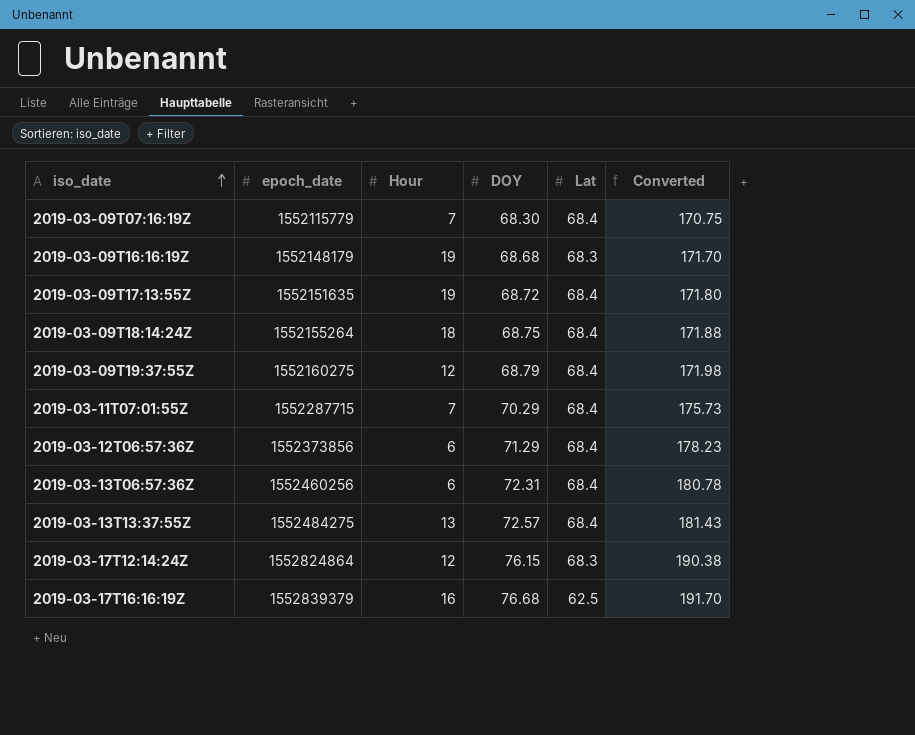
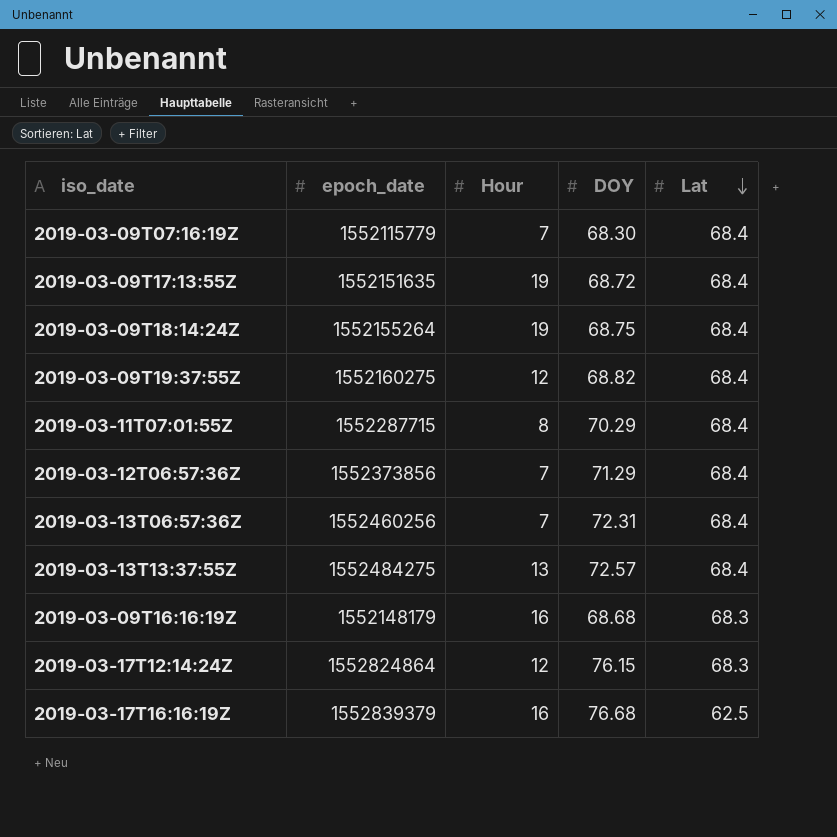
row order: iso_date ascending -> Lat descending
column Converted | formula: [DOY] * 2.5 -> none
2019-03-09T18:14:24Z | Hour: 18 -> 19
2019-03-09T19:37:55Z | DOY: 68.79 -> 68.82
2019-03-11T07:01:55Z | Hour: 7 -> 8
2019-03-12T06:57:36Z | Hour: 6 -> 7
2019-03-13T06:57:36Z | Hour: 6 -> 7
2019-03-09T16:16:19Z | Hour: 19 -> 16

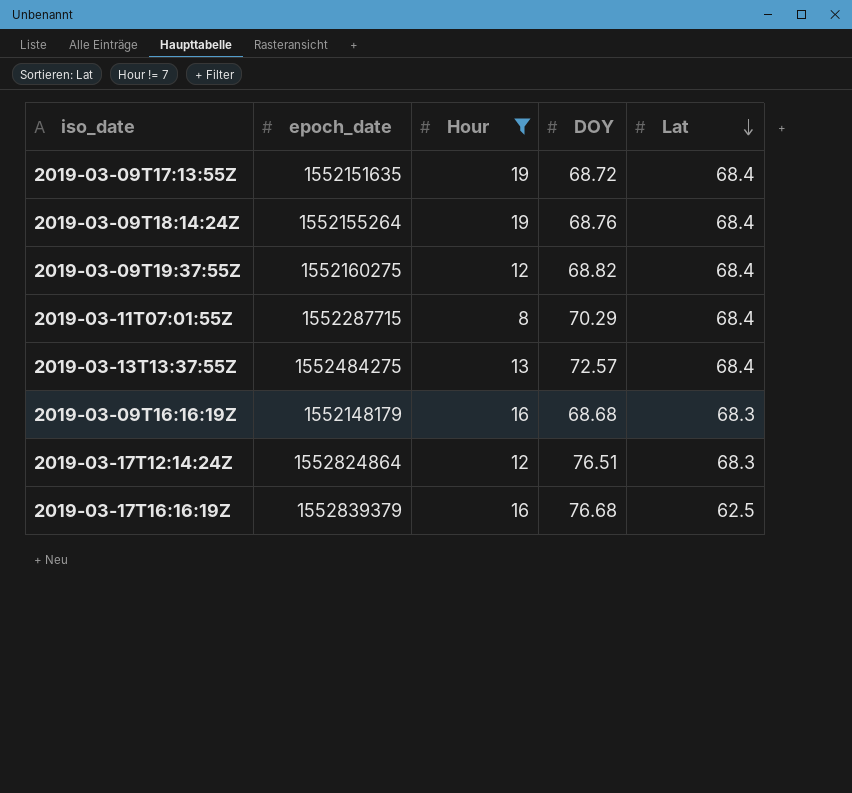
filter: none -> Hour != 7
2019-03-09T18:14:24Z | DOY: 68.75 -> 68.76
2019-03-17T12:14:24Z | DOY: 76.15 -> 76.51

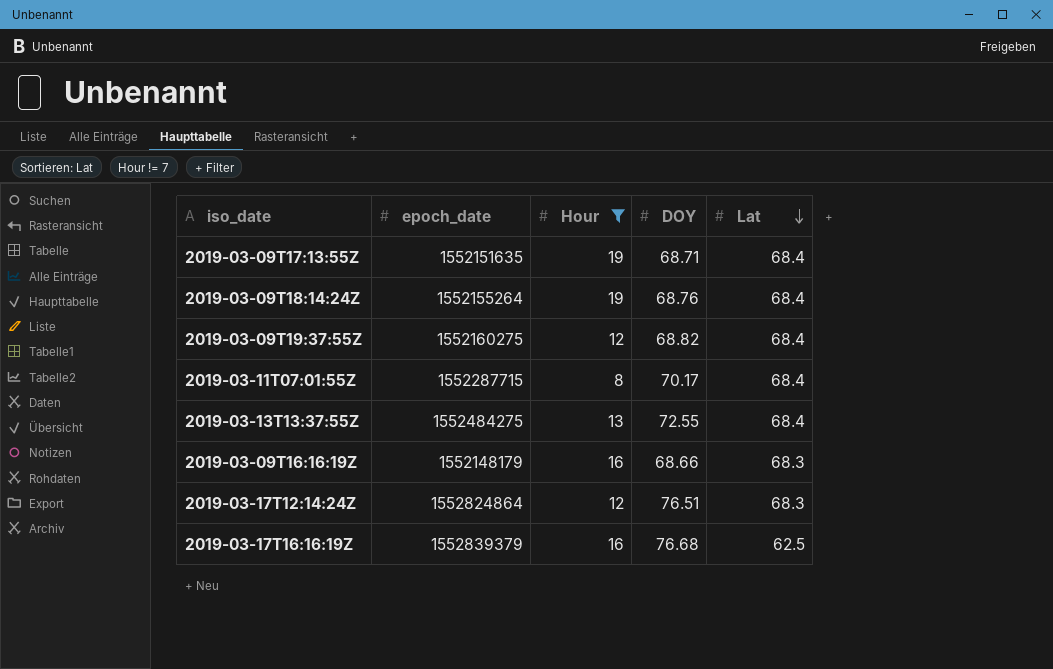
2019-03-09T17:13:55Z | DOY: 68.72 -> 68.71
2019-03-11T07:01:55Z | DOY: 70.29 -> 70.17
2019-03-13T13:37:55Z | DOY: 72.57 -> 72.55
2019-03-09T16:16:19Z | DOY: 68.68 -> 68.66

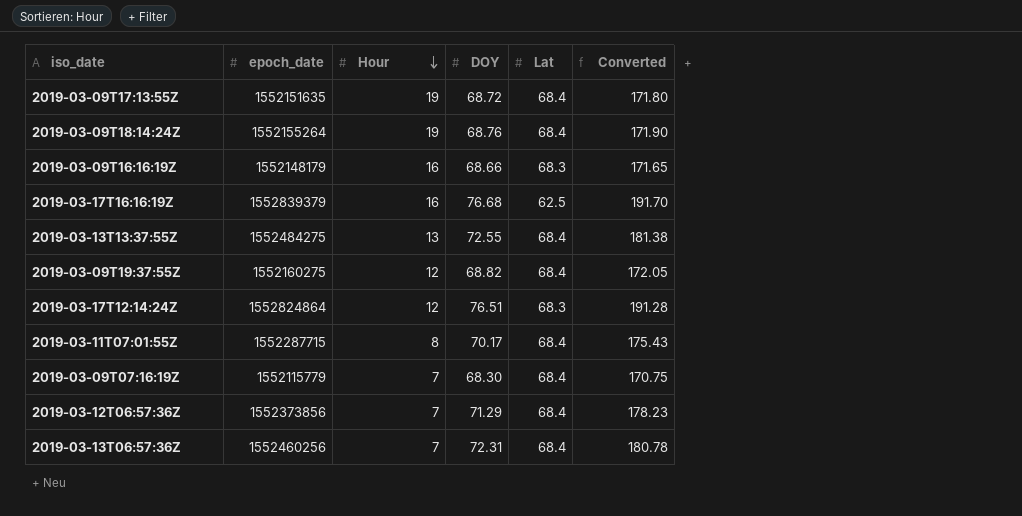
filter: Hour != 7 -> none
row order: Lat descending -> Hour descending
column Converted | formula: none -> [DOY] * 2.5
2019-03-09T17:13:55Z | DOY: 68.71 -> 68.72

